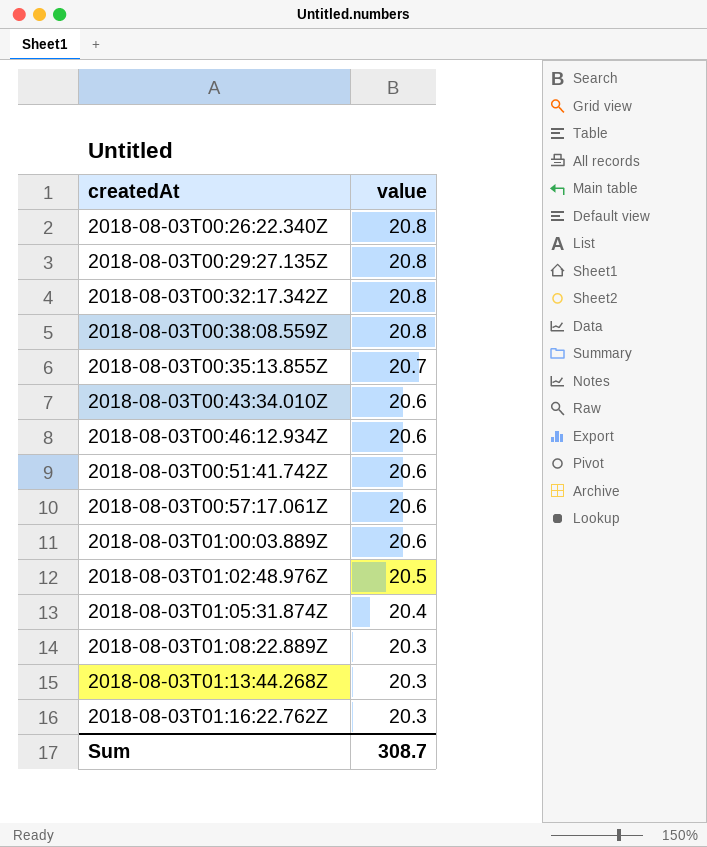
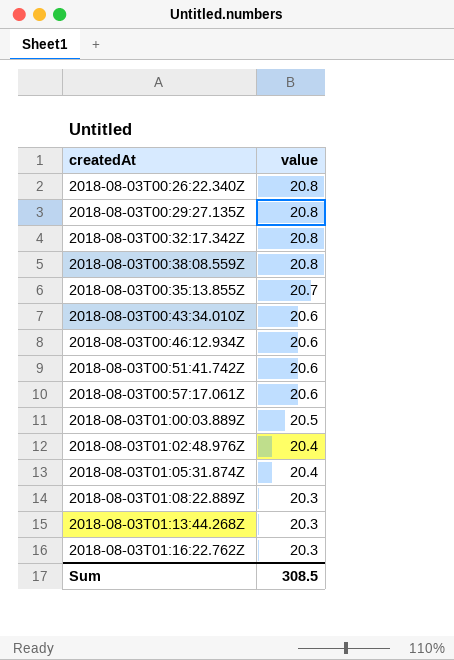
2018-08-03T01:00:03.889Z | value: 20.6 -> 20.5
2018-08-03T01:02:48.976Z | value: 20.5 -> 20.4
Sum | value: 308.7 -> 308.5

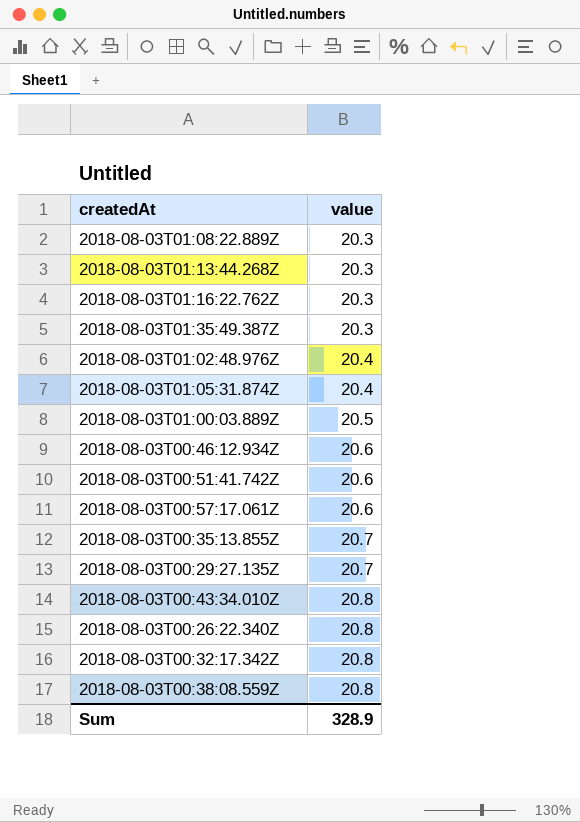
row order: value descending -> value ascending
row 2018-08-03T01:35:49.387Z: none -> 20.3
2018-08-03T00:29:27.135Z | value: 20.8 -> 20.7
2018-08-03T00:43:34.010Z | value: 20.6 -> 20.8
Sum | value: 308.5 -> 328.9

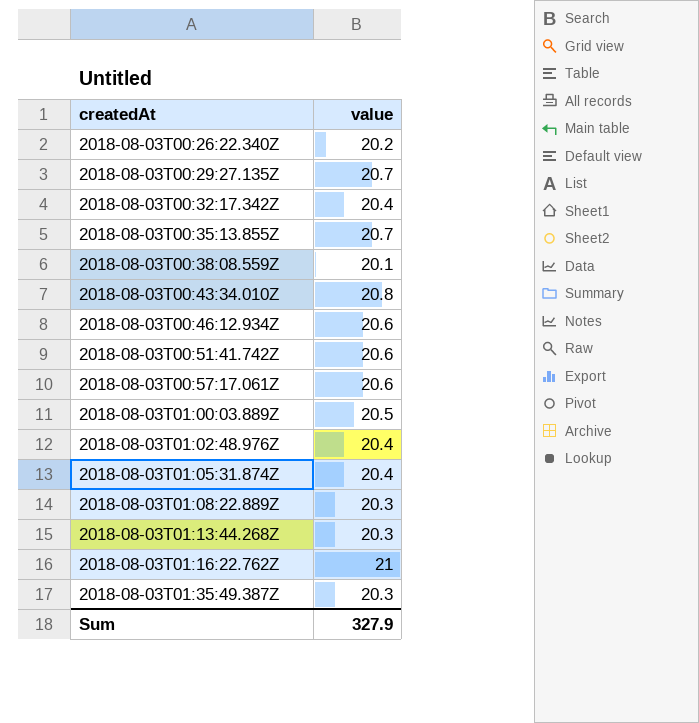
row order: value ascending -> createdAt ascending
2018-08-03T00:26:22.340Z | value: 20.8 -> 20.2
2018-08-03T00:32:17.342Z | value: 20.8 -> 20.4
2018-08-03T00:38:08.559Z | value: 20.8 -> 20.1
2018-08-03T01:16:22.762Z | value: 20.3 -> 21
Sum | value: 328.9 -> 327.9

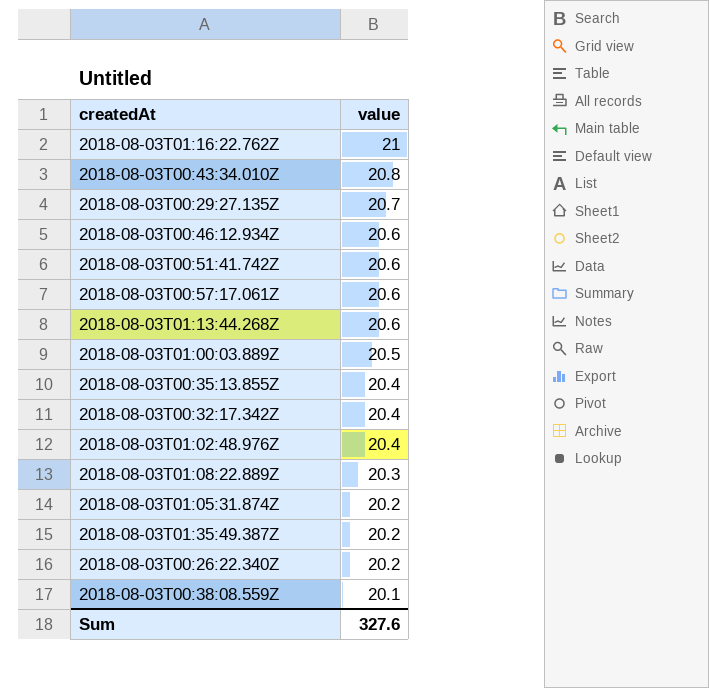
row order: createdAt ascending -> value descending
2018-08-03T01:13:44.268Z | value: 20.3 -> 20.6
2018-08-03T00:35:13.855Z | value: 20.7 -> 20.4
2018-08-03T01:05:31.874Z | value: 20.4 -> 20.2
2018-08-03T01:35:49.387Z | value: 20.3 -> 20.2
Sum | value: 327.9 -> 327.6

